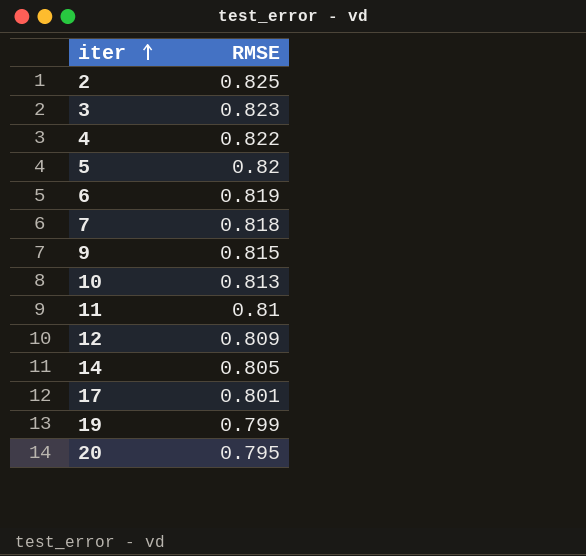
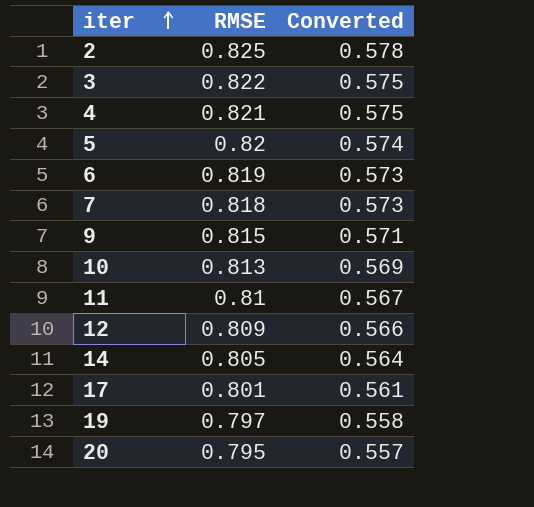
column Converted | formula: none -> [RMSE] * 0.7
3 | RMSE: 0.823 -> 0.822
4 | RMSE: 0.822 -> 0.821
19 | RMSE: 0.799 -> 0.797

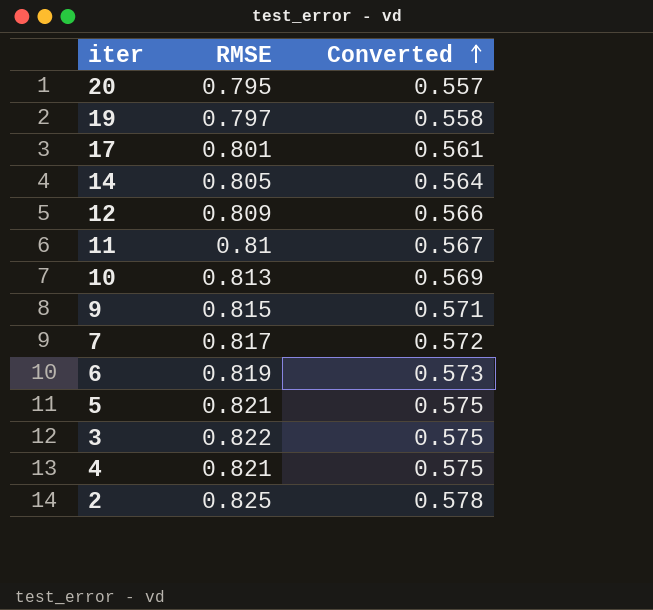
row order: iter ascending -> Converted ascending
7 | RMSE: 0.818 -> 0.817
7 | Converted: 0.573 -> 0.572
5 | RMSE: 0.82 -> 0.821
5 | Converted: 0.574 -> 0.575

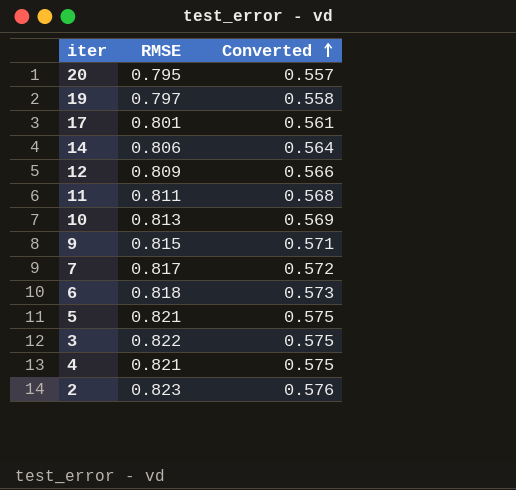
14 | RMSE: 0.805 -> 0.806
11 | RMSE: 0.81 -> 0.811
11 | Converted: 0.567 -> 0.568
6 | RMSE: 0.819 -> 0.818
2 | RMSE: 0.825 -> 0.823
2 | Converted: 0.578 -> 0.576

